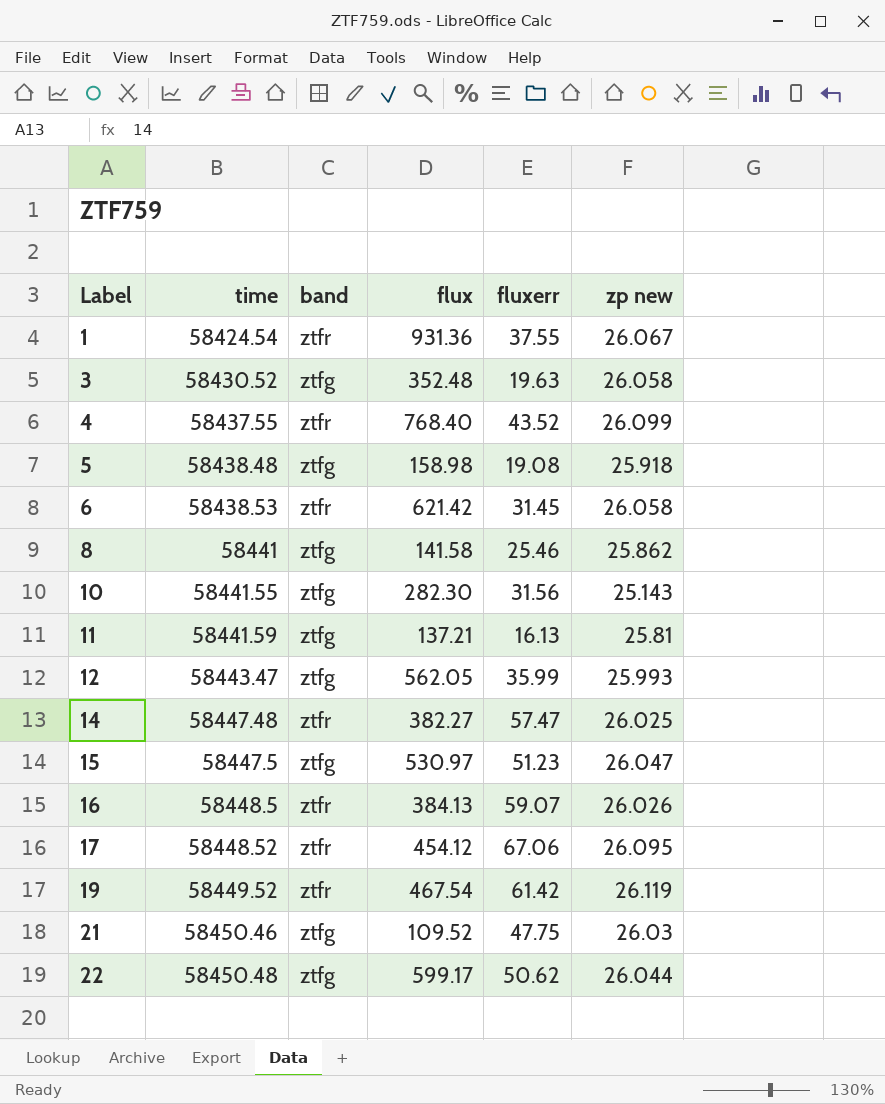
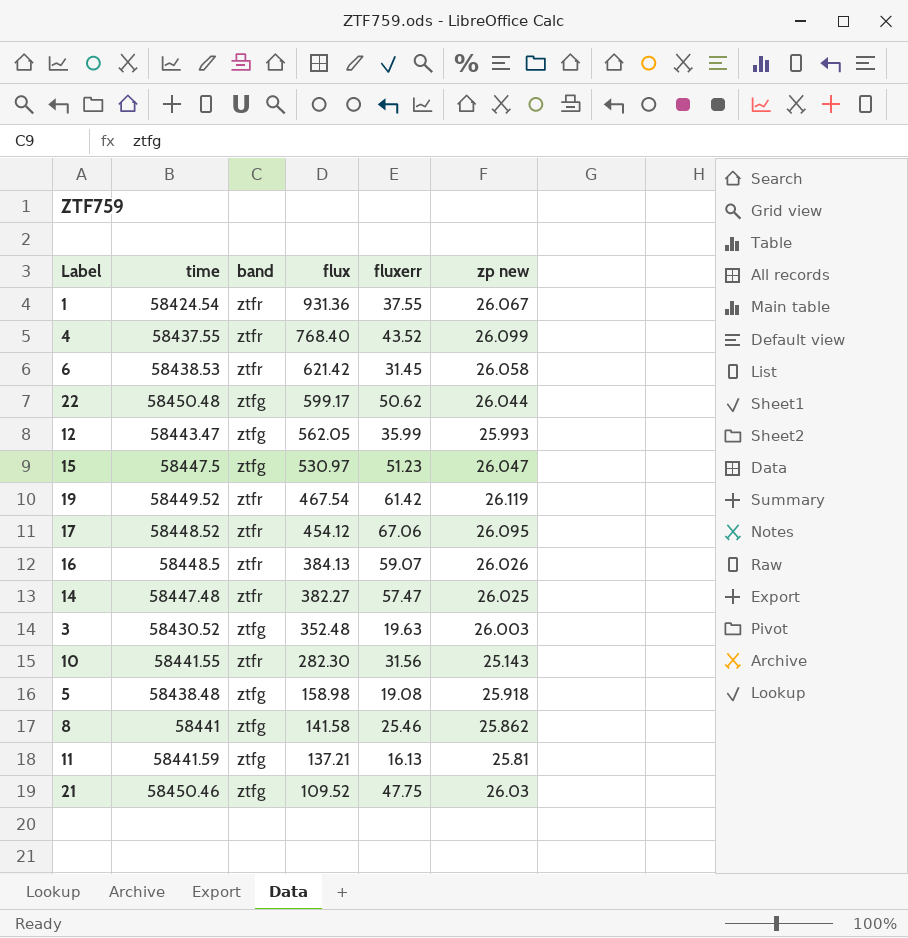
row order: Label ascending -> flux descending
3 | zp new: 26.058 -> 26.003
10 | band: ztfg -> ztfr

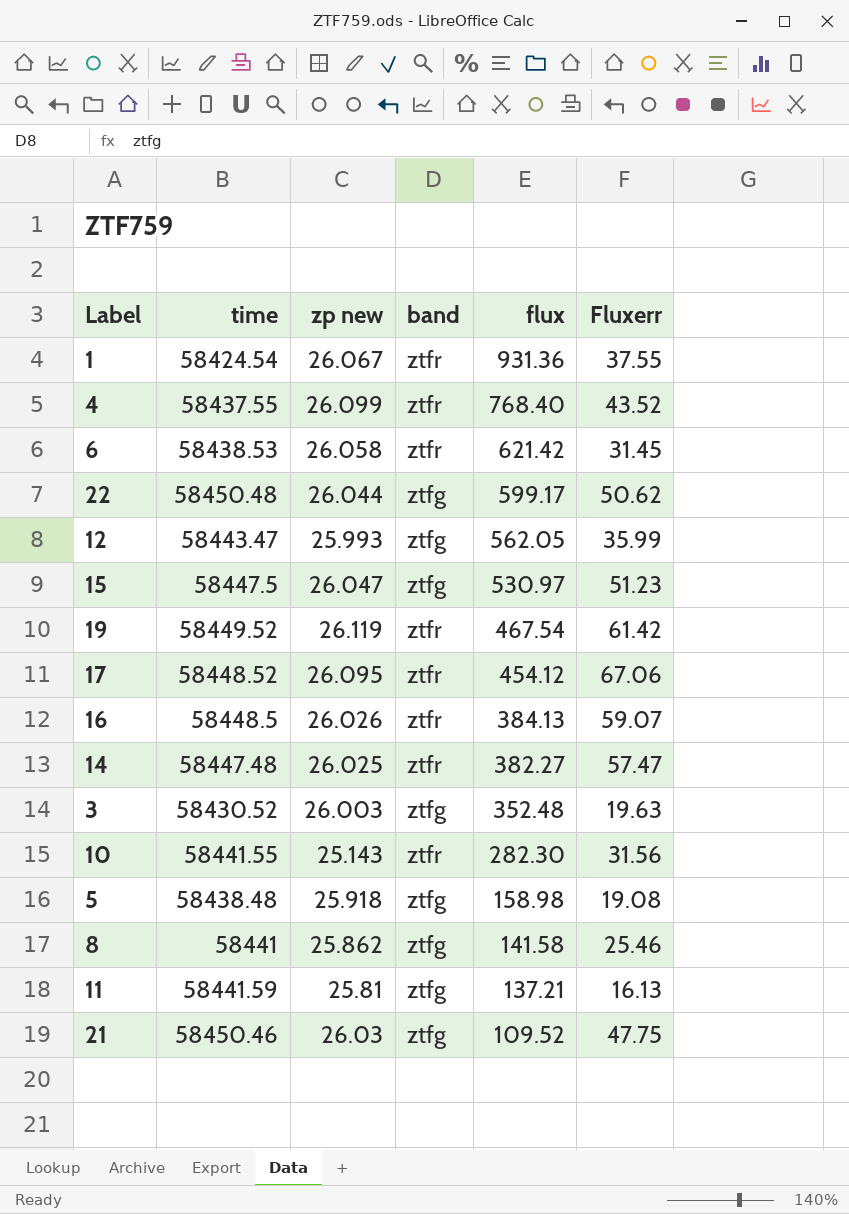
column zp new | position: 6 -> 3
column name: fluxerr -> Fluxerr

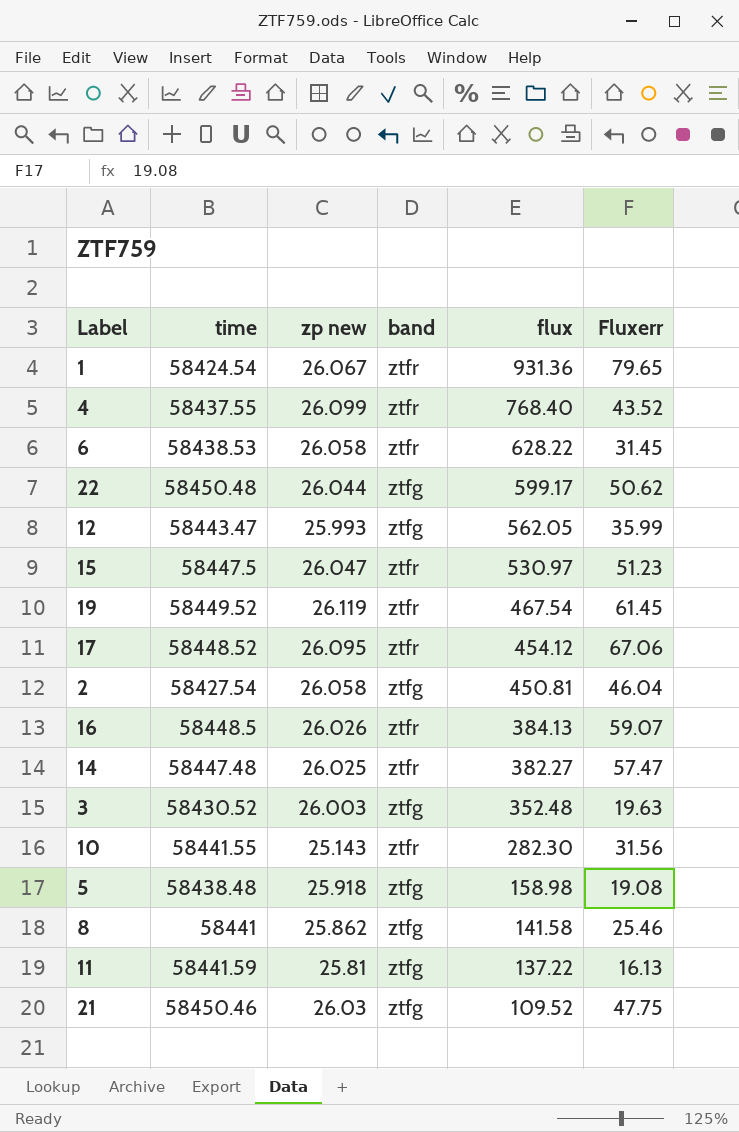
1 | Fluxerr: 37.55 -> 79.65
6 | flux: 621.42 -> 628.22
15 | band: ztfg -> ztfr
19 | Fluxerr: 61.42 -> 61.45
row 2: none -> 58427.54 | 26.058 | ztfg | 450.81 | 46.04
11 | flux: 137.21 -> 137.22

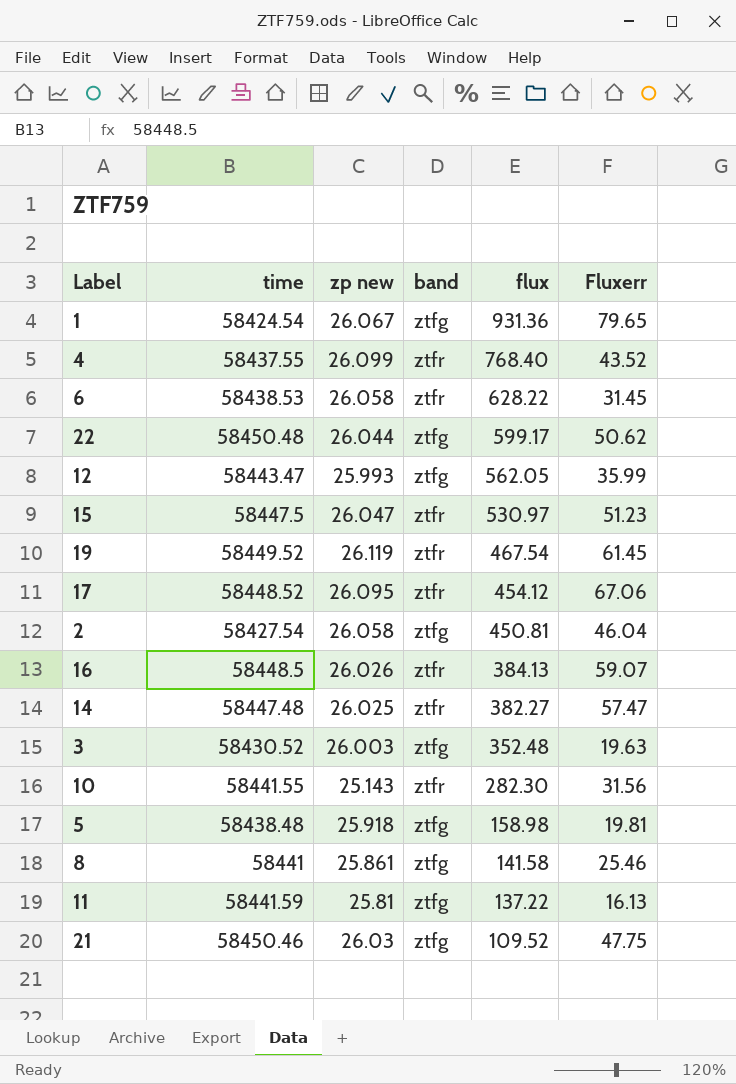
1 | band: ztfr -> ztfg
5 | Fluxerr: 19.08 -> 19.81
8 | zp new: 25.862 -> 25.861

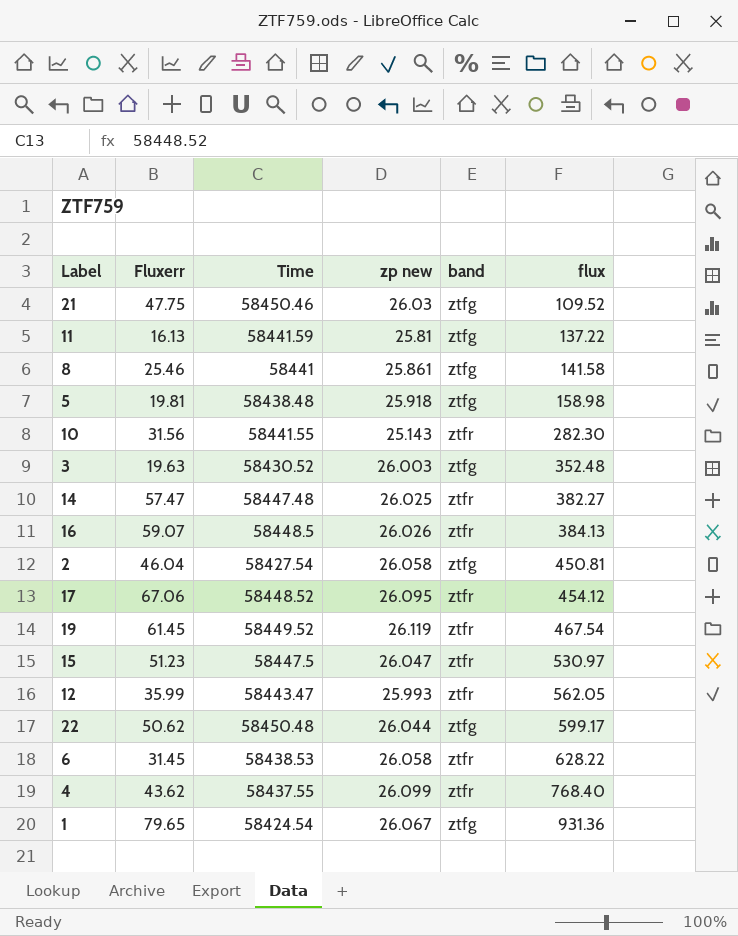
row order: flux descending -> flux ascending
column Fluxerr | position: 6 -> 2
column name: time -> Time
12 | band: ztfg -> ztfr
4 | Fluxerr: 43.52 -> 43.62

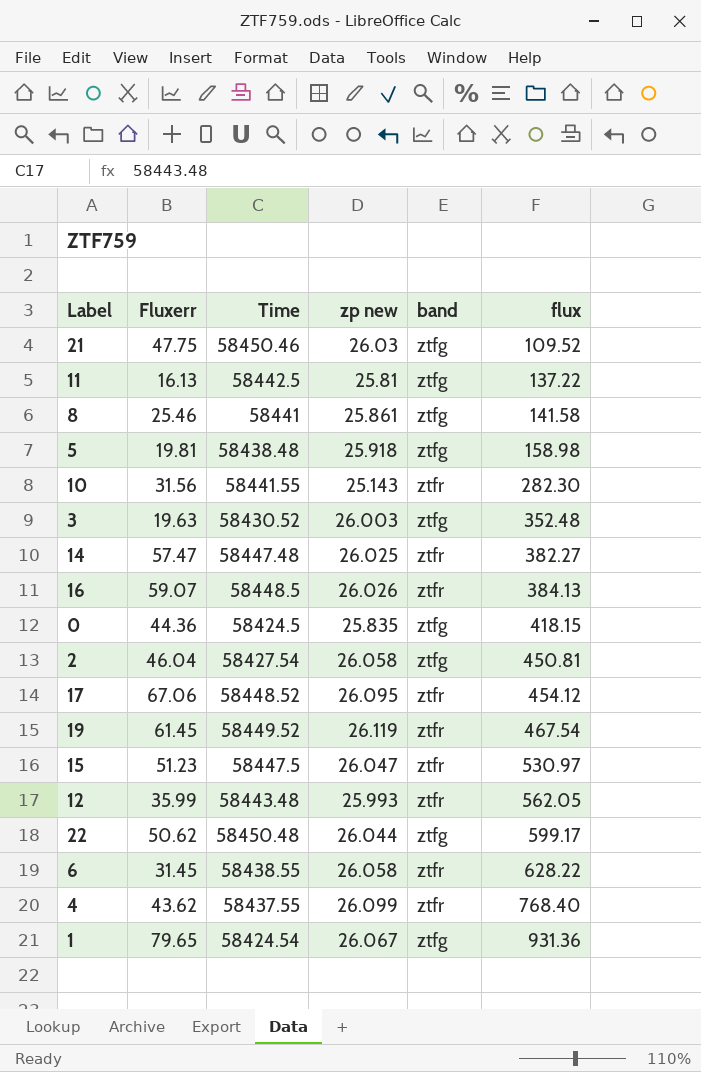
11 | Time: 58441.59 -> 58442.5
row 0: none -> 44.36 | 58424.5 | 25.835 | ztfg | 418.15
12 | Time: 58443.47 -> 58443.48
6 | Time: 58438.53 -> 58438.55

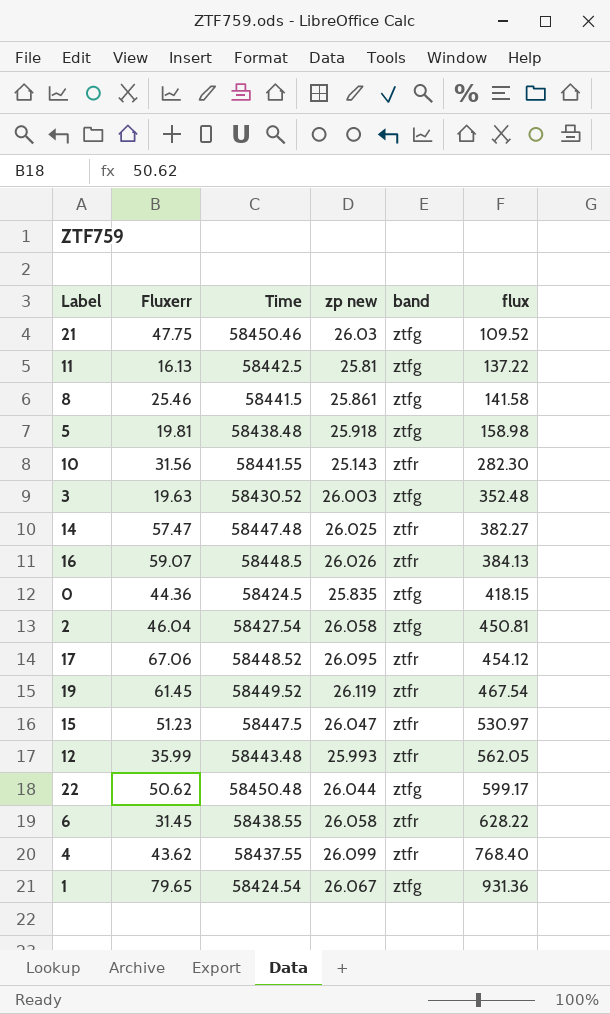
8 | Time: 58441 -> 58441.5

